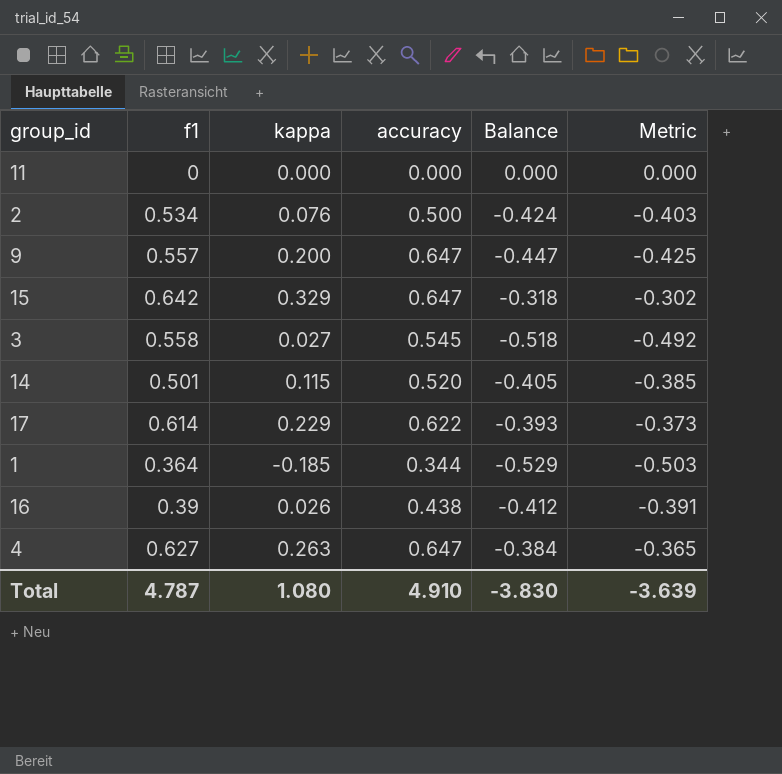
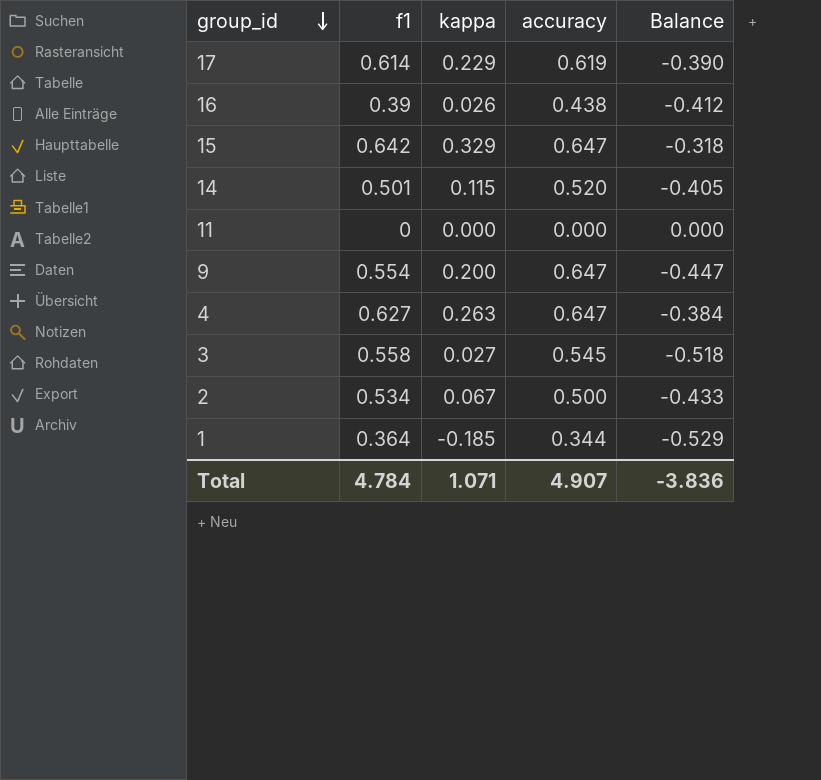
row order: none -> group_id descending
column Metric | formula: [Balance] * 0.95 -> none
17 | accuracy: 0.622 -> 0.619
17 | Balance: -0.393 -> -0.390
9 | f1: 0.557 -> 0.554
2 | kappa: 0.076 -> 0.067
2 | Balance: -0.424 -> -0.433
Total | f1: 4.787 -> 4.784
Total | kappa: 1.080 -> 1.071
Total | accuracy: 4.910 -> 4.907
Total | Balance: -3.830 -> -3.836

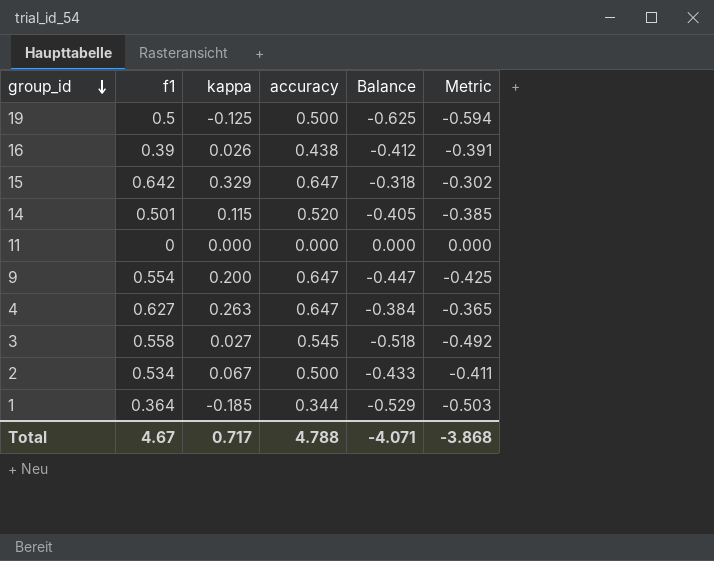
column Metric | formula: none -> [Balance] * 0.95
row 17: 0.614 | 0.229 | 0.619 | -0.390 -> none
row 19: none -> 0.5 | -0.125 | 0.500 | -0.625 | -0.594
Total | f1: 4.784 -> 4.67
Total | kappa: 1.071 -> 0.717
Total | accuracy: 4.907 -> 4.788
Total | Balance: -3.836 -> -4.071

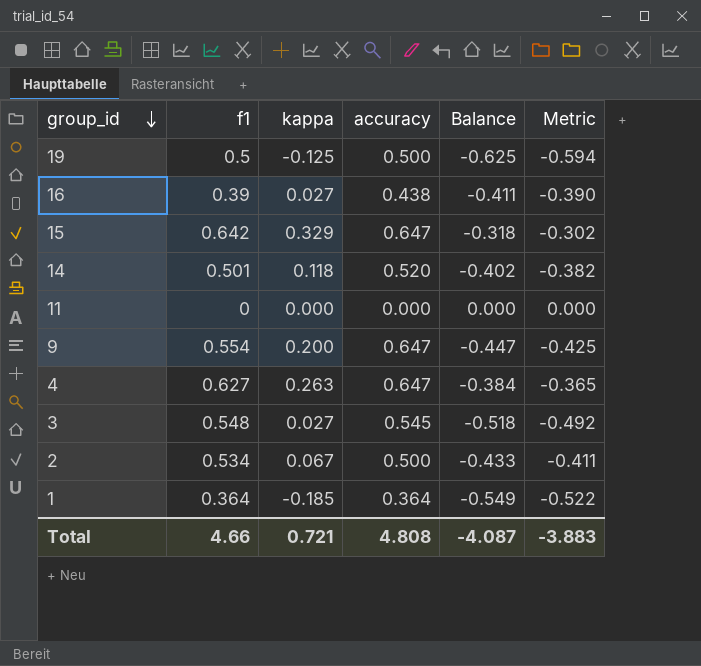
16 | kappa: 0.026 -> 0.027
16 | Balance: -0.412 -> -0.411
16 | Metric: -0.391 -> -0.390
14 | kappa: 0.115 -> 0.118
14 | Balance: -0.405 -> -0.402
14 | Metric: -0.385 -> -0.382
3 | f1: 0.558 -> 0.548
1 | accuracy: 0.344 -> 0.364
1 | Balance: -0.529 -> -0.549
1 | Metric: -0.503 -> -0.522
Total | f1: 4.67 -> 4.66
Total | kappa: 0.717 -> 0.721
Total | accuracy: 4.788 -> 4.808
Total | Balance: -4.071 -> -4.087
Total | Metric: -3.868 -> -3.883

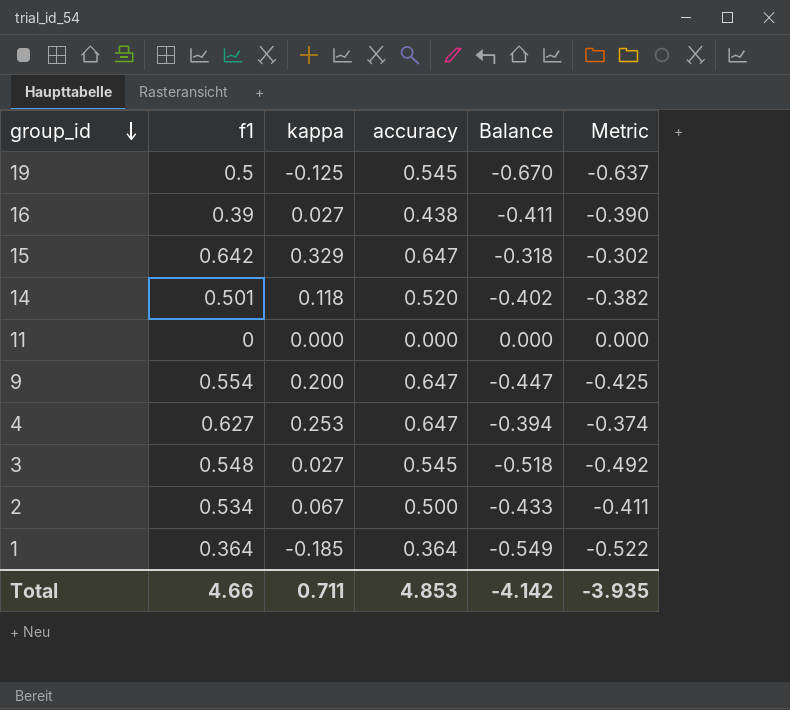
19 | accuracy: 0.500 -> 0.545
19 | Balance: -0.625 -> -0.670
19 | Metric: -0.594 -> -0.637
4 | kappa: 0.263 -> 0.253
4 | Balance: -0.384 -> -0.394
4 | Metric: -0.365 -> -0.374
Total | kappa: 0.721 -> 0.711
Total | accuracy: 4.808 -> 4.853
Total | Balance: -4.087 -> -4.142
Total | Metric: -3.883 -> -3.935

